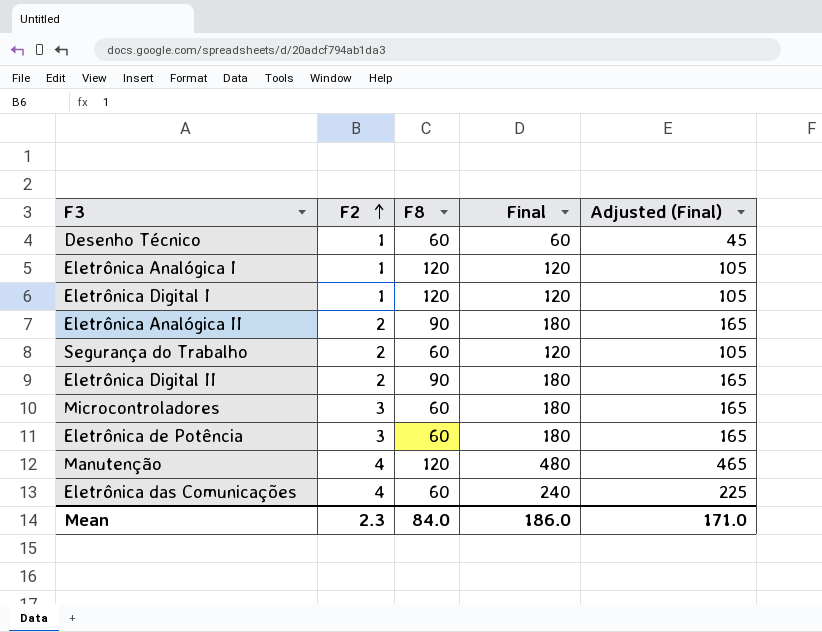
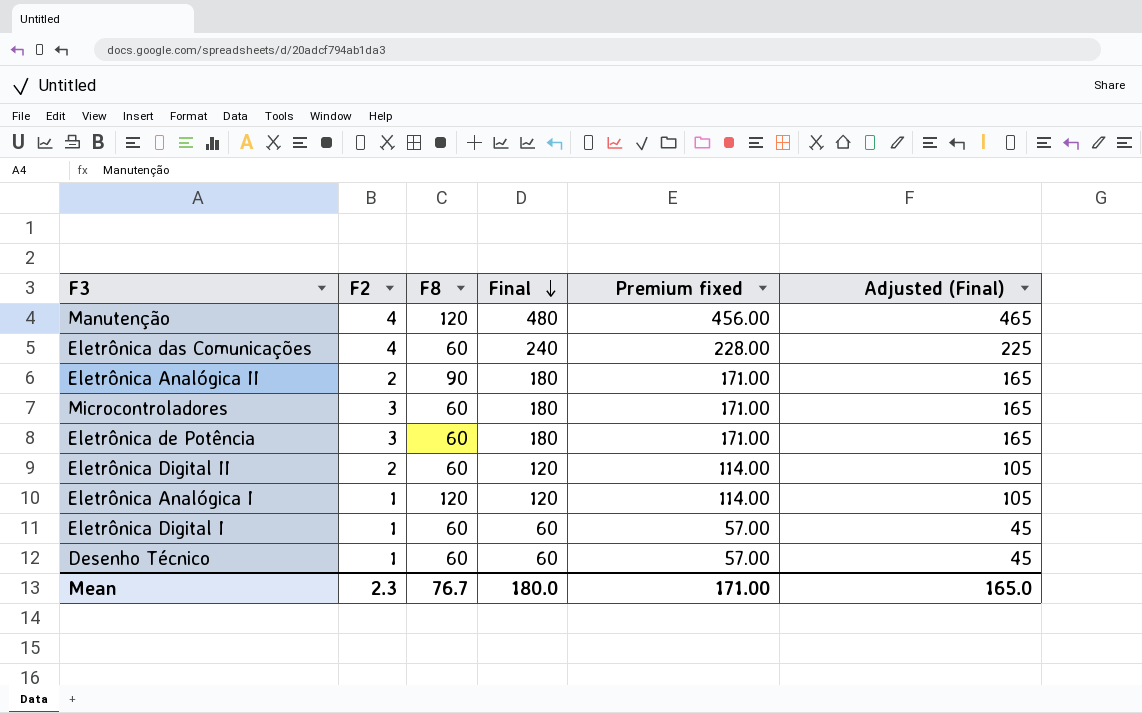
row order: F2 ascending -> Final descending
column Premium fixed | formula: none -> [Final] * 0.95
row Segurança do Trabalho: 2 | 60 | 120 | 105 -> none
Eletrônica Digital II | F8: 90 -> 60
Eletrônica Digital II | Final: 180 -> 120
Eletrônica Digital II | Adjusted (Final): 165 -> 105
Eletrônica Digital I | F8: 120 -> 60
Eletrônica Digital I | Final: 120 -> 60
Eletrônica Digital I | Adjusted (Final): 105 -> 45
Mean | F8: 84.0 -> 76.7
Mean | Final: 186.0 -> 180.0
Mean | Adjusted (Final): 171.0 -> 165.0

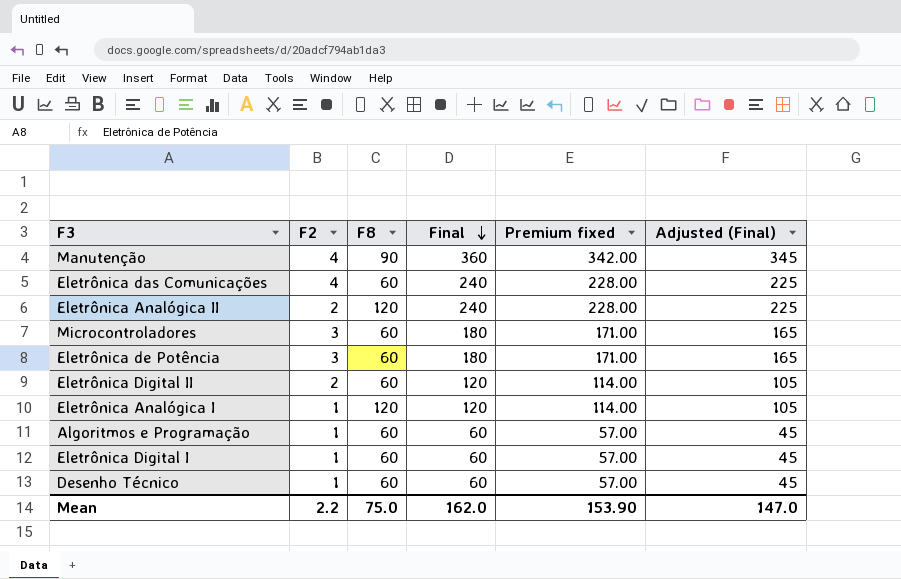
Manutenção | F8: 120 -> 90
Manutenção | Final: 480 -> 360
Manutenção | Premium fixed: 456.00 -> 342.00
Manutenção | Adjusted (Final): 465 -> 345
Eletrônica Analógica II | F8: 90 -> 120
Eletrônica Analógica II | Final: 180 -> 240
Eletrônica Analógica II | Premium fixed: 171.00 -> 228.00
Eletrônica Analógica II | Adjusted (Final): 165 -> 225
row Algoritmos e Programação: none -> 1 | 60 | 60 | 57.00 | 45
Mean | F2: 2.3 -> 2.2
Mean | F8: 76.7 -> 75.0
Mean | Final: 180.0 -> 162.0
Mean | Premium fixed: 171.00 -> 153.90
Mean | Adjusted (Final): 165.0 -> 147.0

